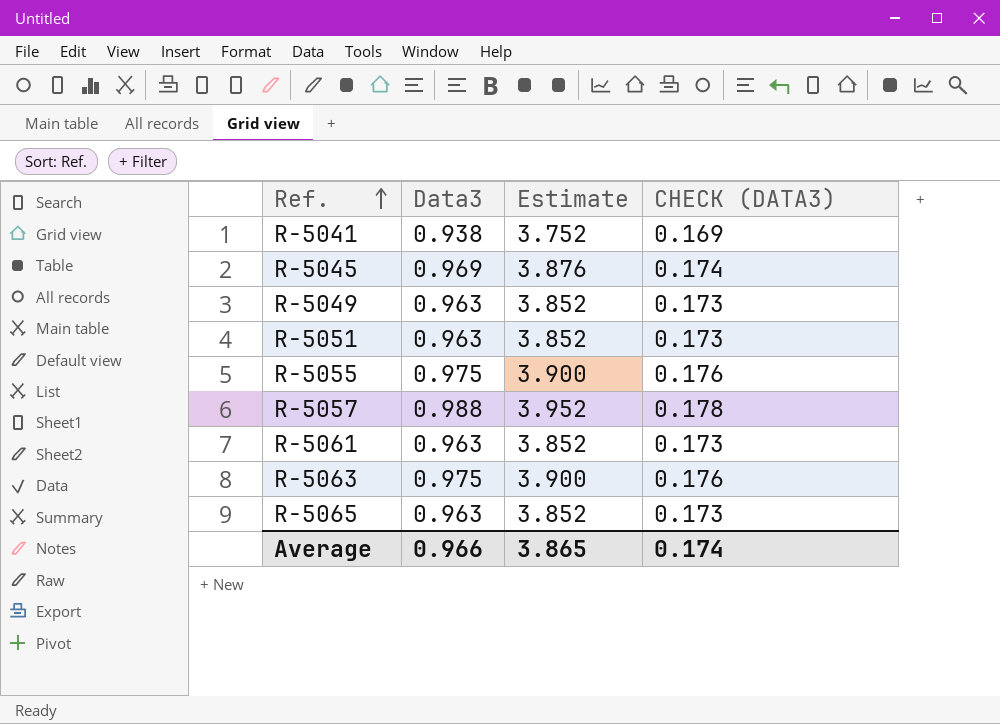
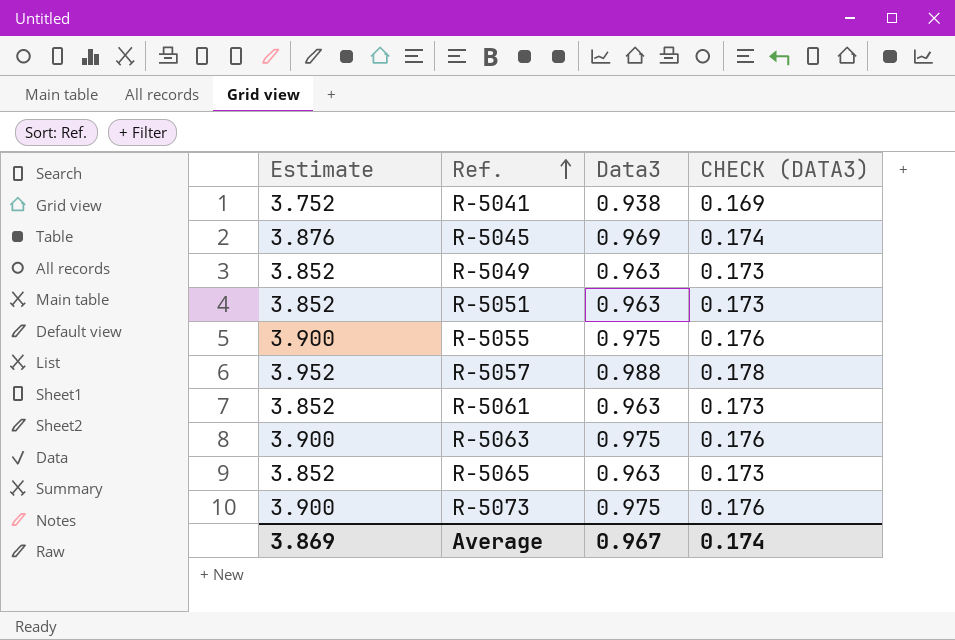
column Estimate | position: 3 -> 1
row R-5073: none -> 3.900 | 0.975 | 0.176
Average | Estimate: 3.865 -> 3.869
Average | Data3: 0.966 -> 0.967

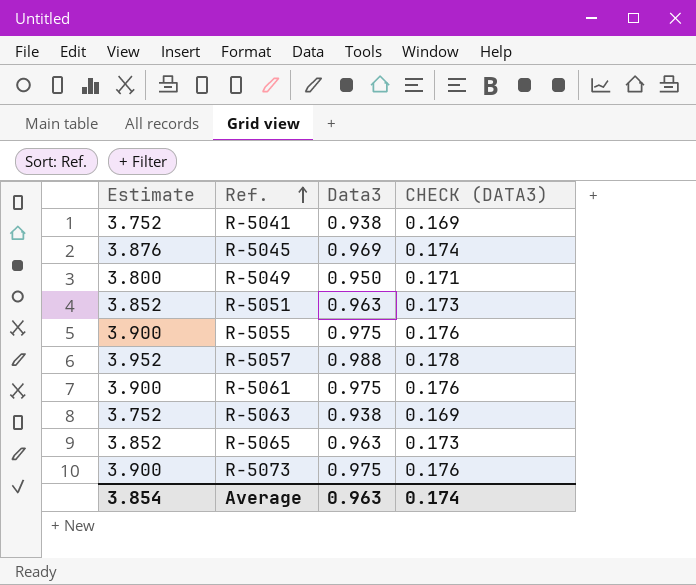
R-5049 | Estimate: 3.852 -> 3.800
R-5049 | Data3: 0.963 -> 0.950
R-5049 | CHECK (DATA3): 0.173 -> 0.171
R-5061 | Estimate: 3.852 -> 3.900
R-5061 | Data3: 0.963 -> 0.975
R-5061 | CHECK (DATA3): 0.173 -> 0.176
R-5063 | Estimate: 3.900 -> 3.752
R-5063 | Data3: 0.975 -> 0.938
R-5063 | CHECK (DATA3): 0.176 -> 0.169
Average | Estimate: 3.869 -> 3.854
Average | Data3: 0.967 -> 0.963

